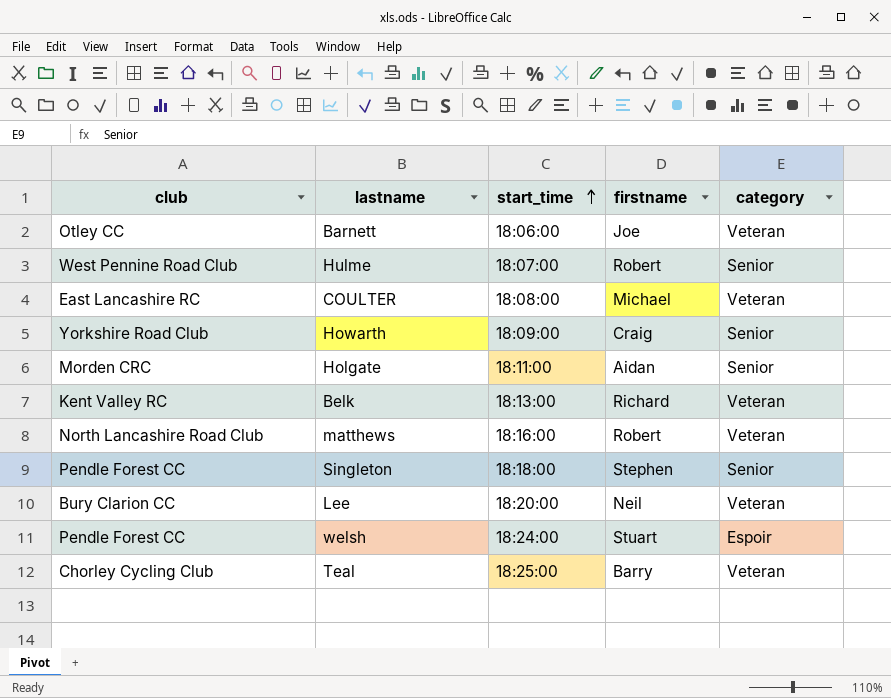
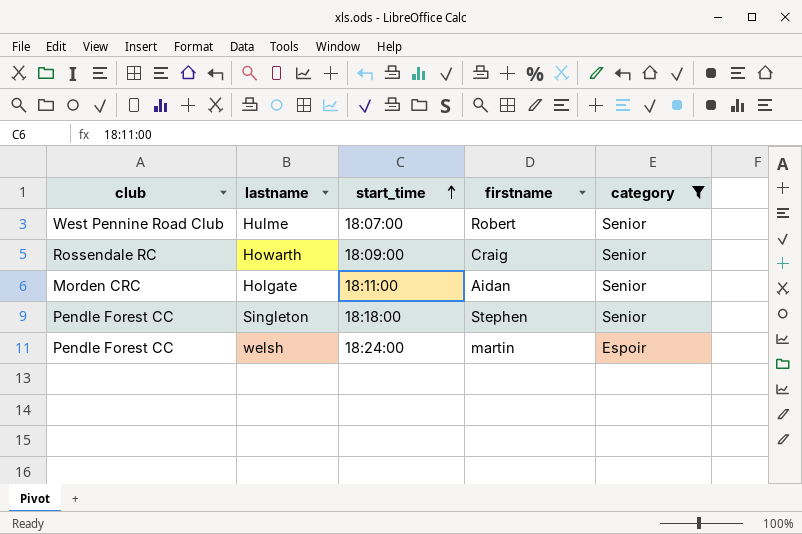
filter: none -> category != Veteran
Howarth | club: Yorkshire Road Club -> Rossendale RC
welsh | firstname: Stuart -> martin

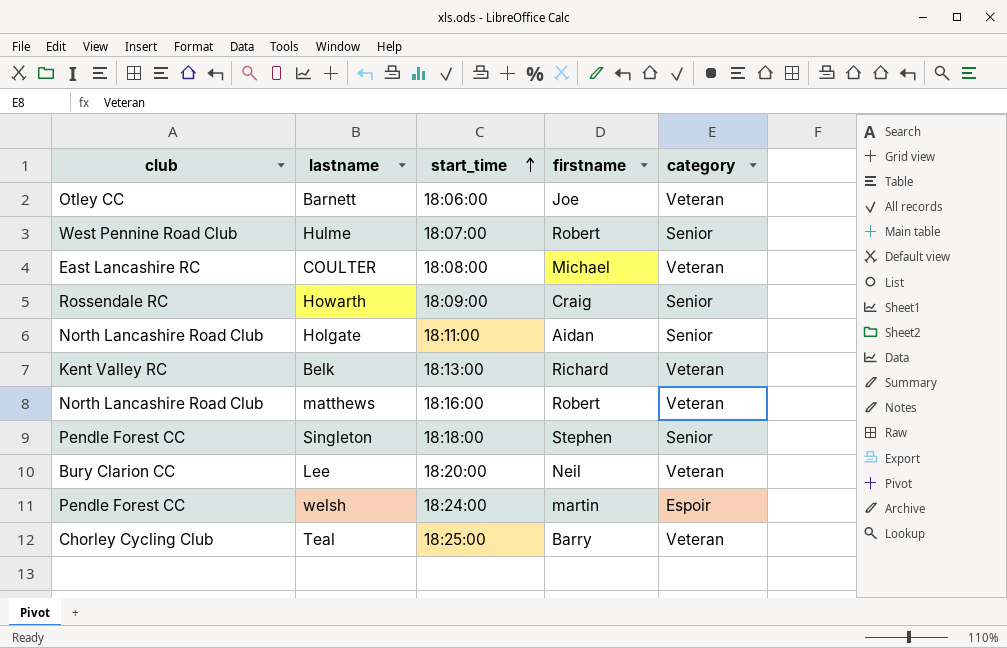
filter: category != Veteran -> none
Holgate | club: Morden CRC -> North Lancashire Road Club

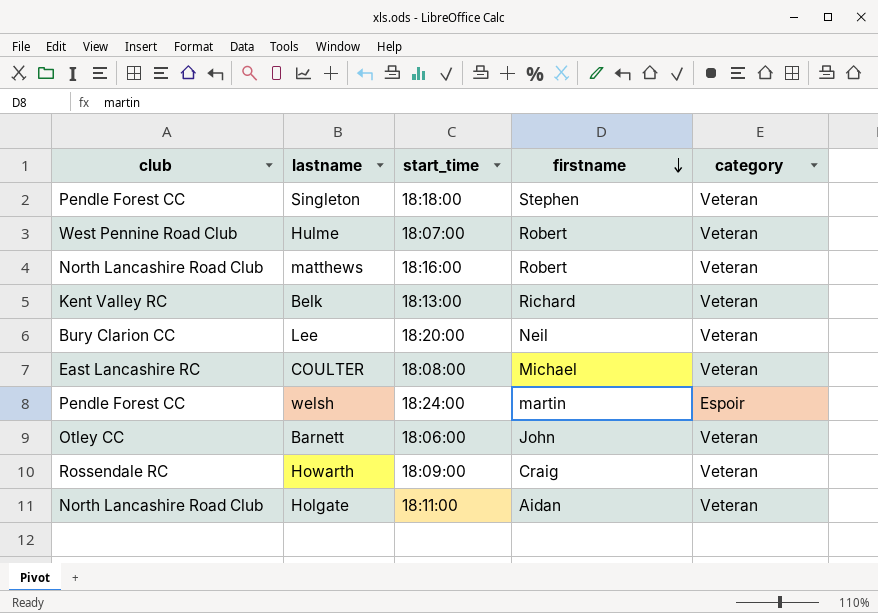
row order: start_time ascending -> firstname descending
row Teal: Chorley Cycling Club | 18:25:00 | Barry | Veteran -> none
Singleton | category: Senior -> Veteran
Hulme | category: Senior -> Veteran
Barnett | firstname: Joe -> John
Howarth | category: Senior -> Veteran
Holgate | category: Senior -> Veteran

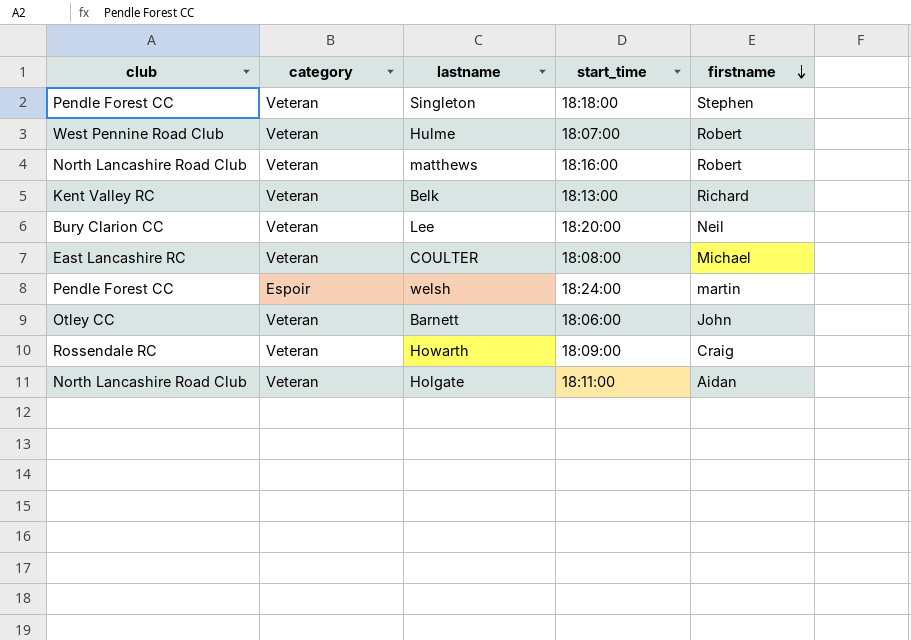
column category | position: 5 -> 2

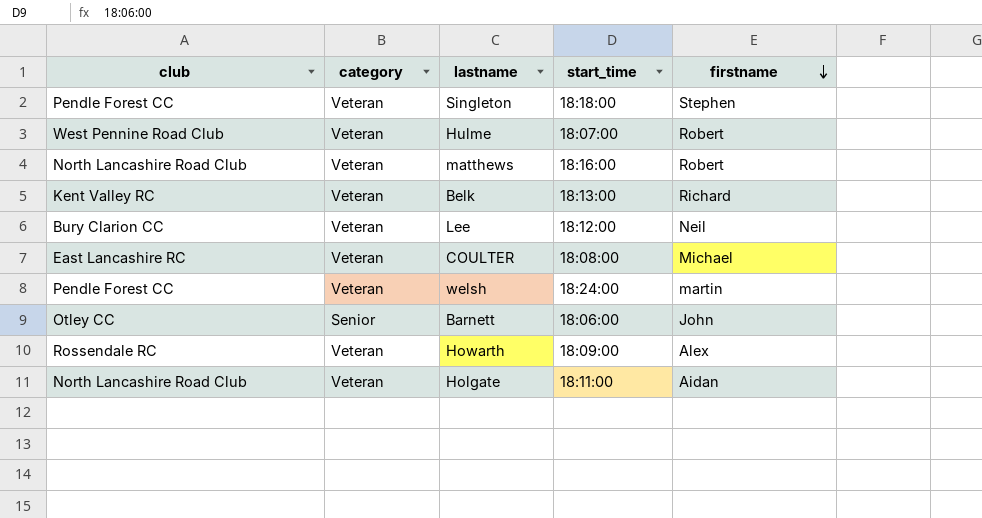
Lee | start_time: 18:20:00 -> 18:12:00
welsh | category: Espoir -> Veteran
Barnett | category: Veteran -> Senior
Howarth | firstname: Craig -> Alex

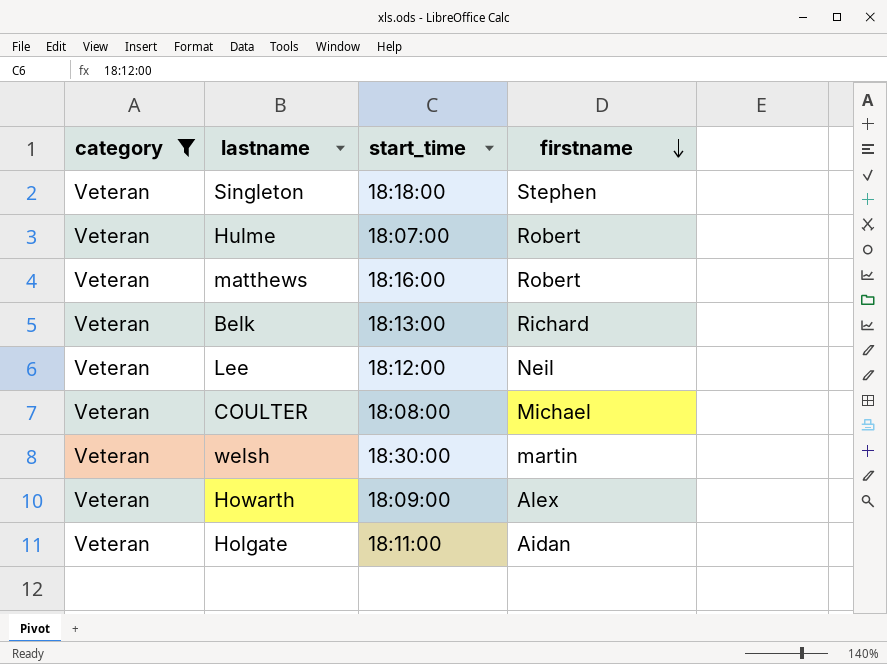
filter: none -> category = Veteran
column club | position: 1 -> none
welsh | start_time: 18:24:00 -> 18:30:00

